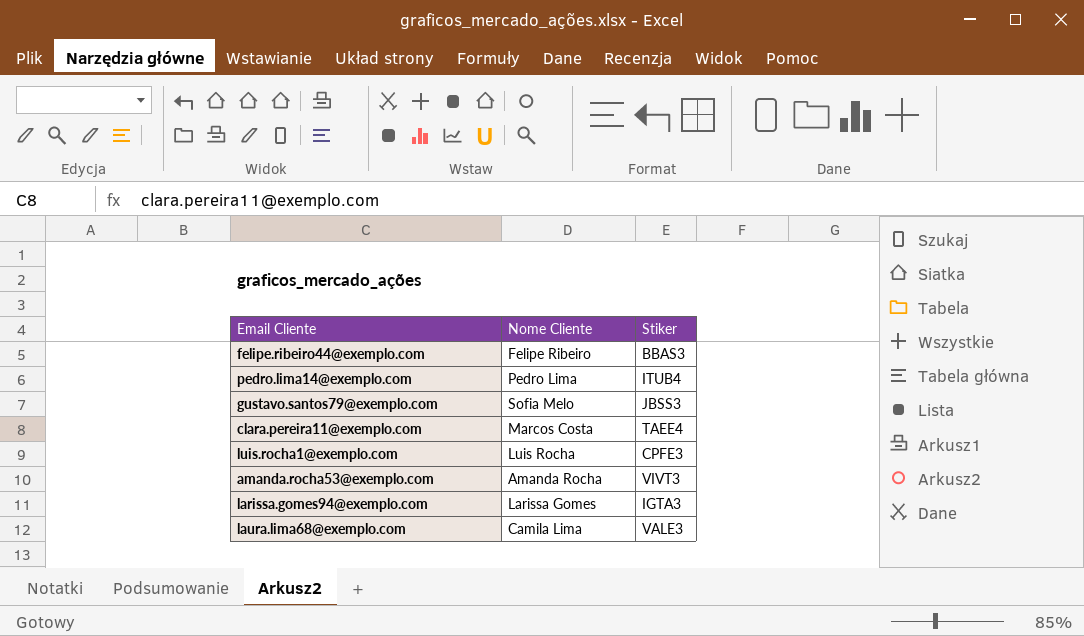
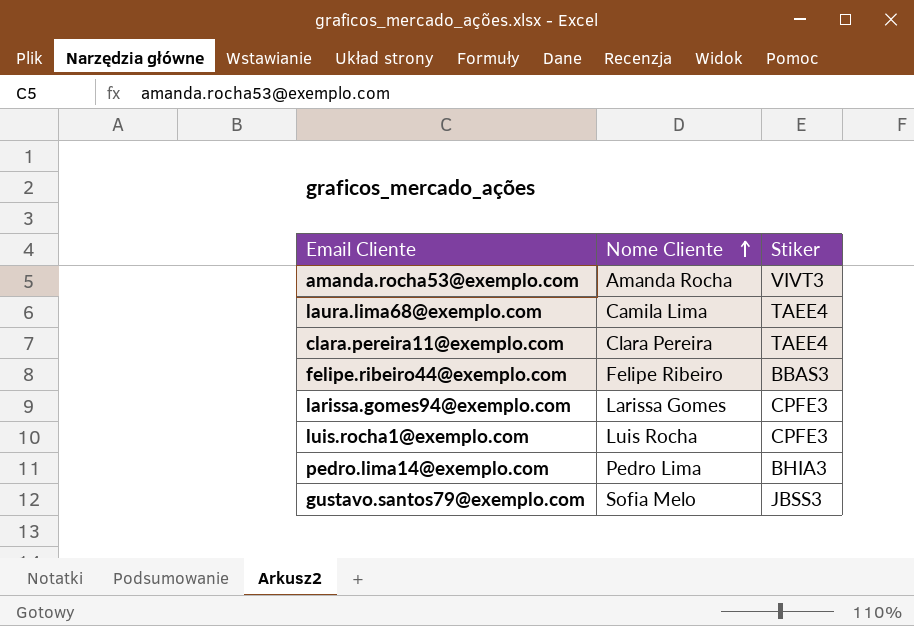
row order: none -> Nome Cliente ascending
laura.lima68@exemplo.com | Stiker: VALE3 -> TAEE4
clara.pereira11@exemplo.com | Nome Cliente: Marcos Costa -> Clara Pereira
larissa.gomes94@exemplo.com | Stiker: IGTA3 -> CPFE3
pedro.lima14@exemplo.com | Stiker: ITUB4 -> BHIA3

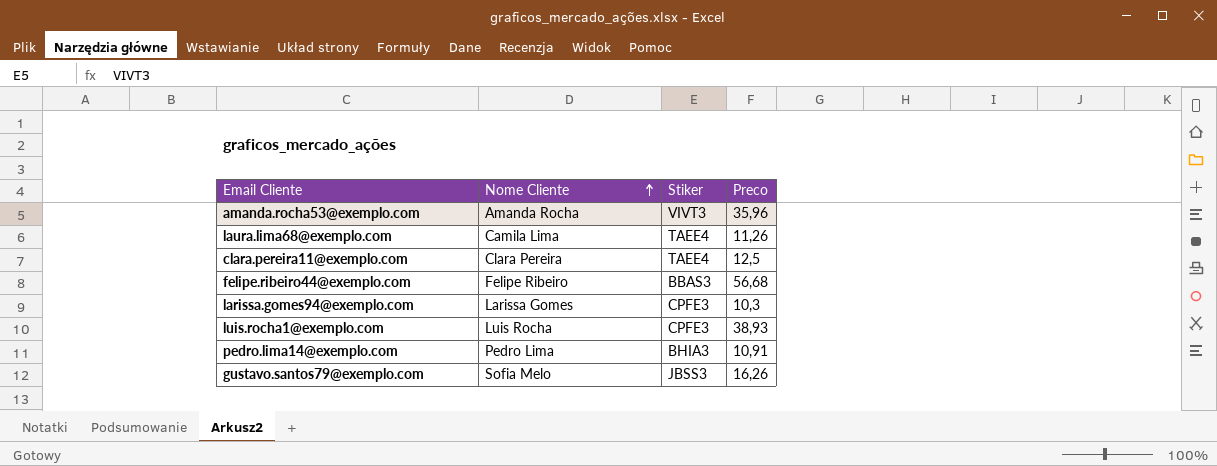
column Preco | position: none -> 4

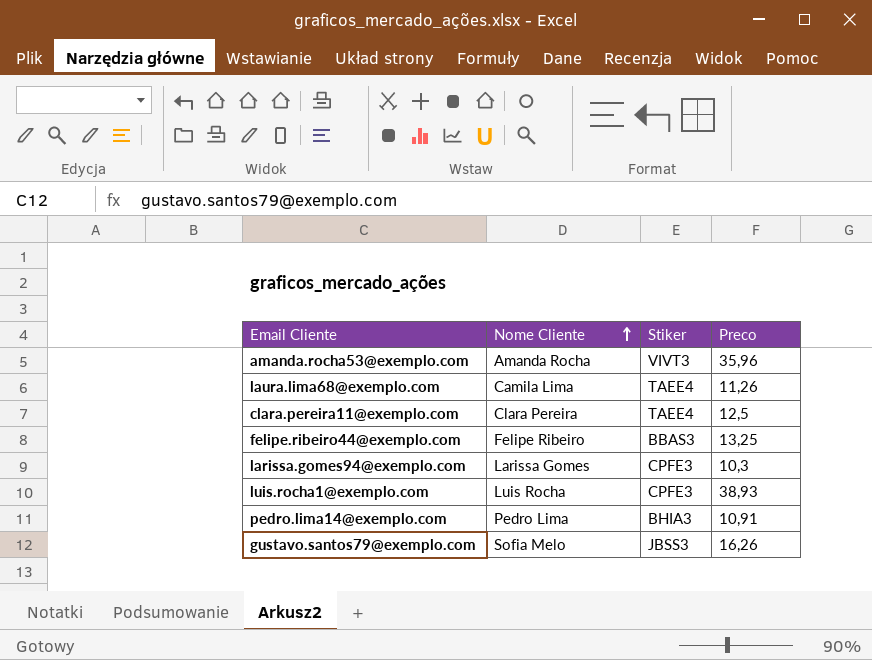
felipe.ribeiro44@exemplo.com | Preco: 56,68 -> 13,25

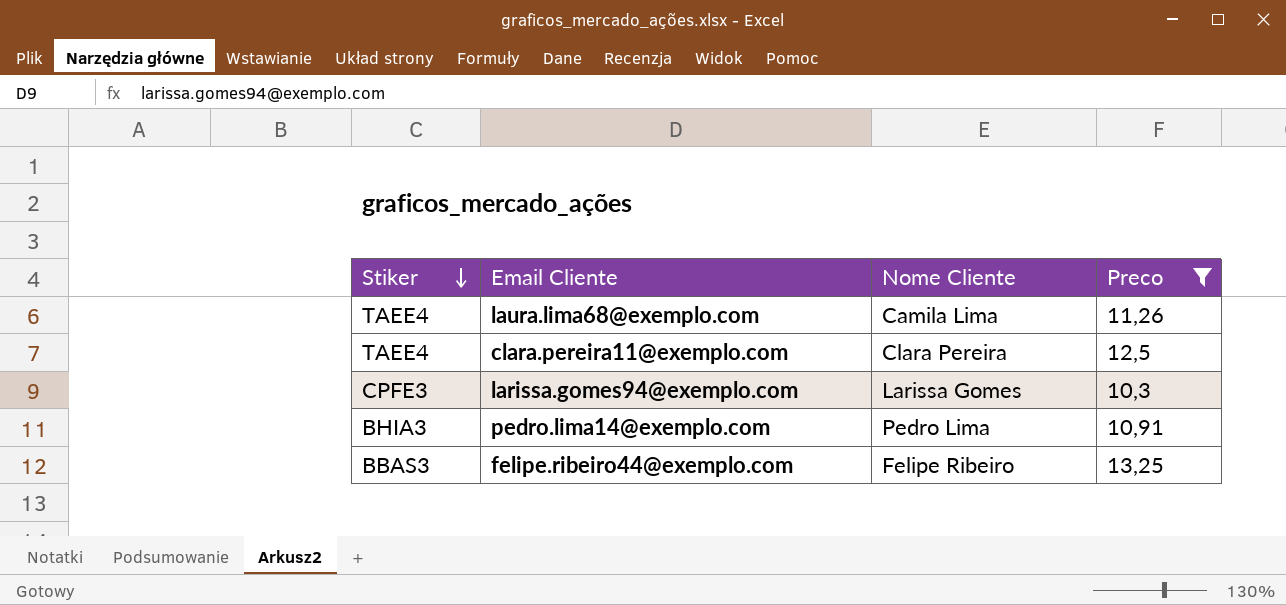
filter: none -> Preco <= 13,25
row order: Nome Cliente ascending -> Stiker descending
column Stiker | position: 3 -> 1

